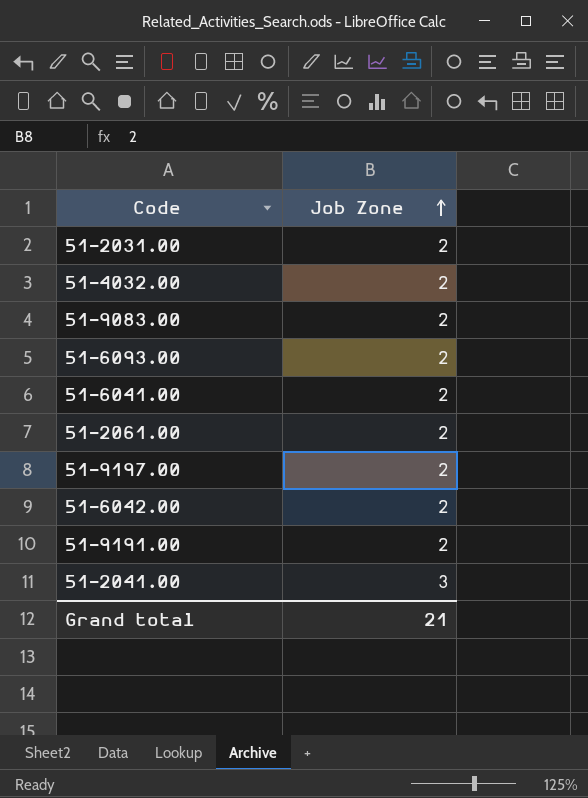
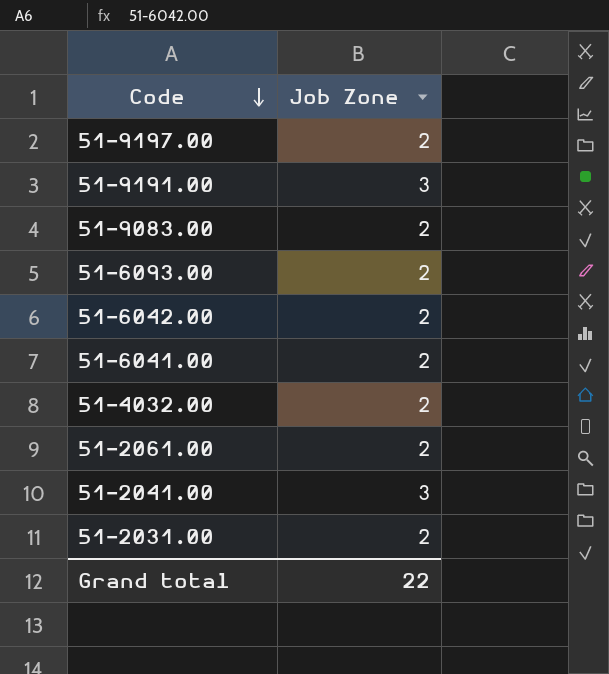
row order: Job Zone ascending -> Code descending
51-9191.00 | Job Zone: 2 -> 3
Grand total | Job Zone: 21 -> 22

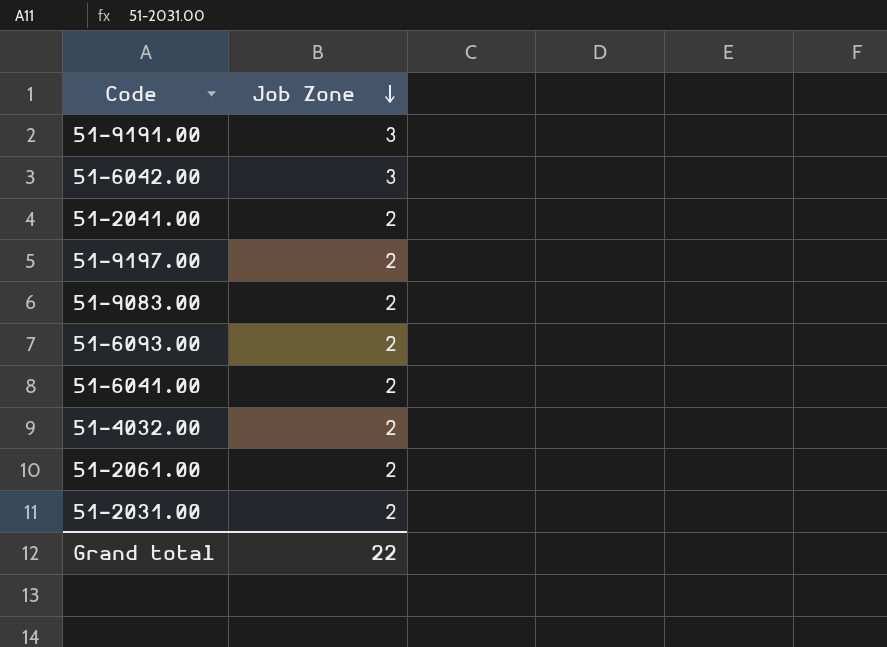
row order: Code descending -> Job Zone descending
51-6042.00 | Job Zone: 2 -> 3
51-2041.00 | Job Zone: 3 -> 2

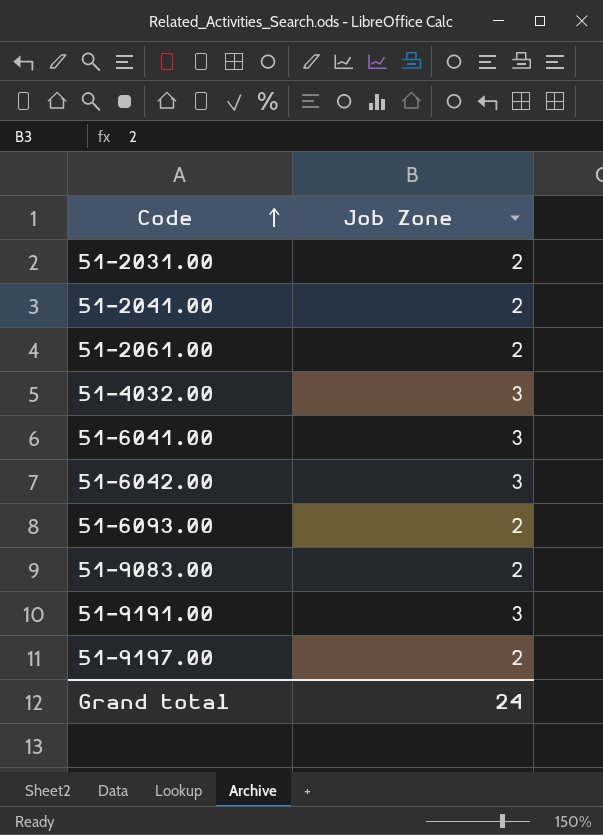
row order: Job Zone descending -> Code ascending
51-4032.00 | Job Zone: 2 -> 3
51-6041.00 | Job Zone: 2 -> 3
Grand total | Job Zone: 22 -> 24

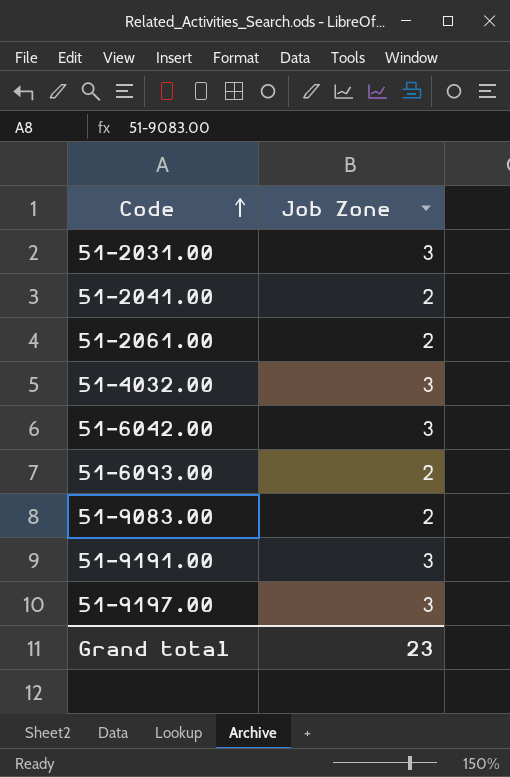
row 51-6041.00: 3 -> none
51-2031.00 | Job Zone: 2 -> 3
51-9197.00 | Job Zone: 2 -> 3
Grand total | Job Zone: 24 -> 23

